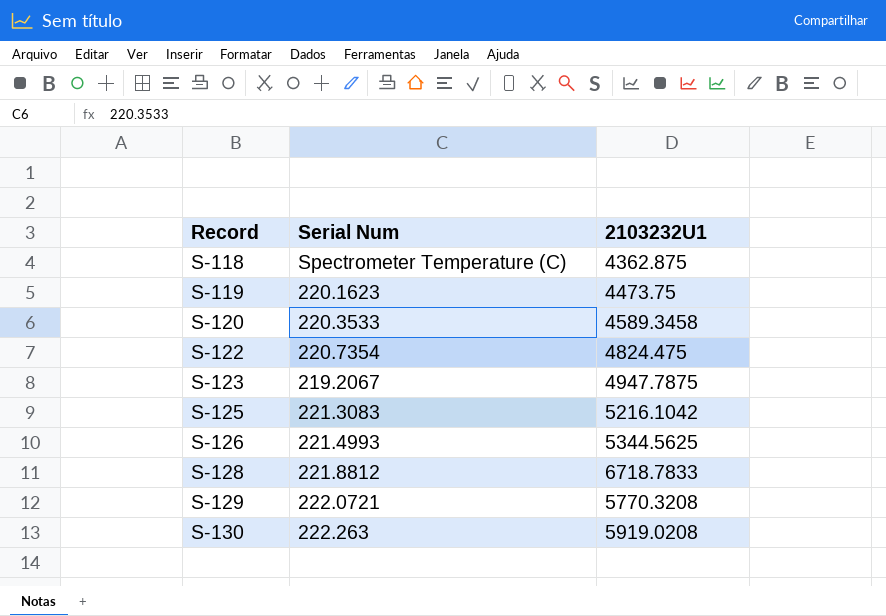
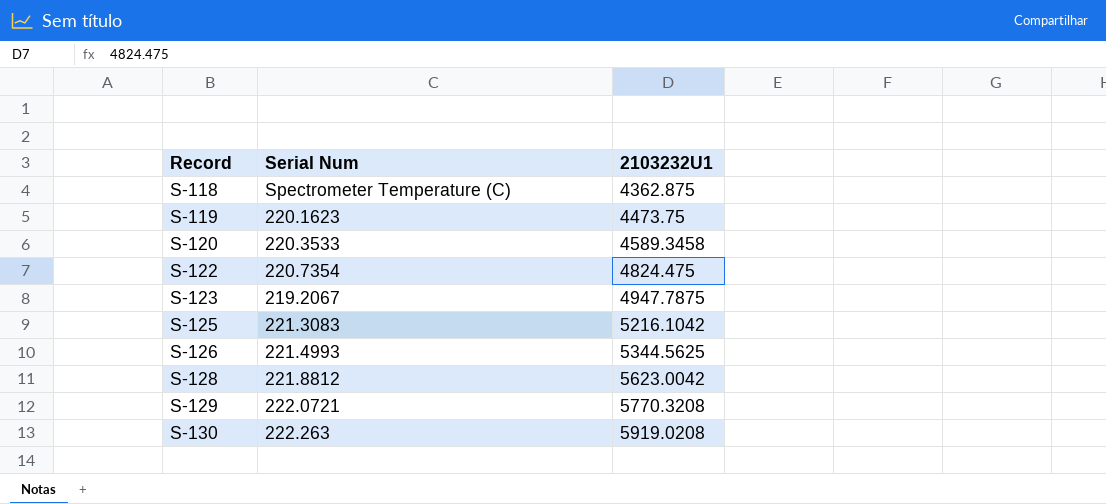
S-128 | 2103232U1: 6718.7833 -> 5623.0042

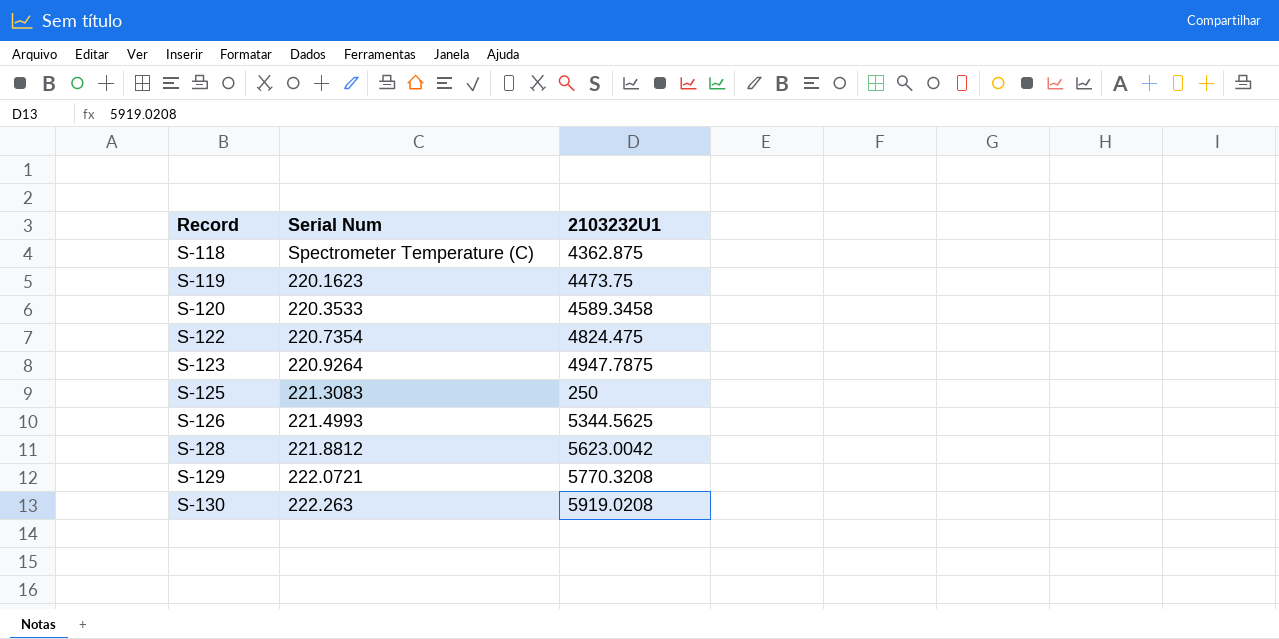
S-123 | Serial Num: 219.2067 -> 220.9264
S-125 | 2103232U1: 5216.1042 -> 250

